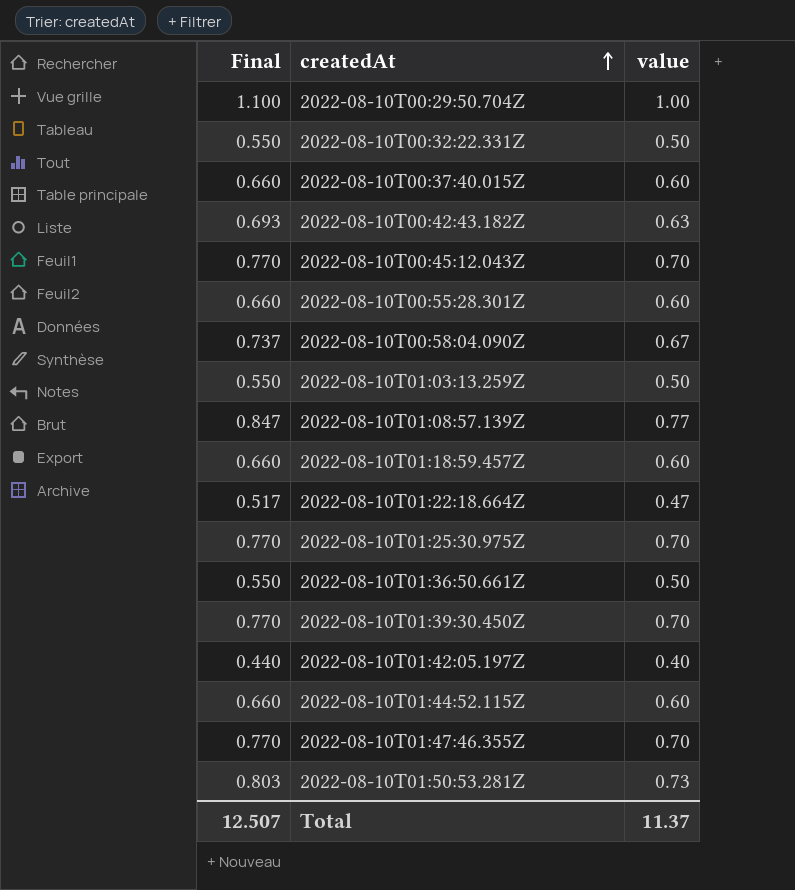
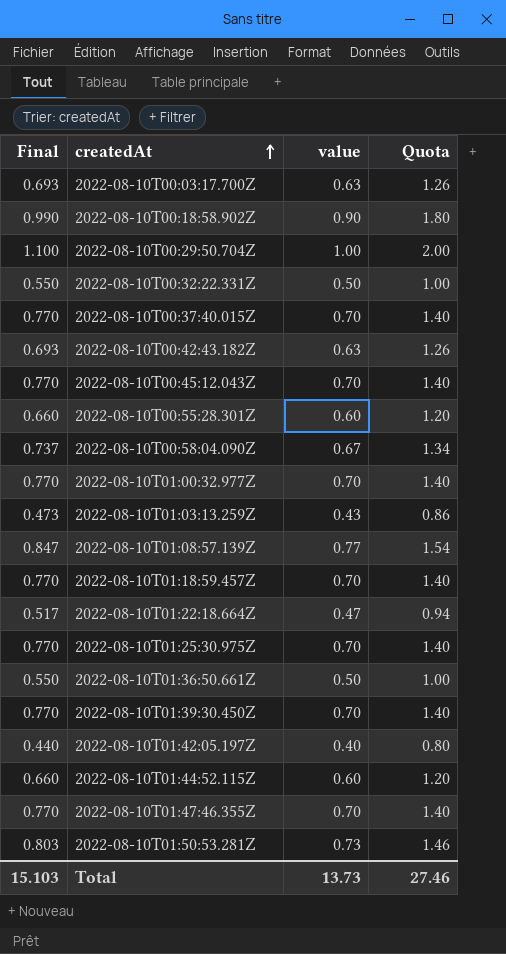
column Quota | formula: none -> [value] * 2
row 2022-08-10T00:03:17.700Z: none -> 0.693 | 0.63 | 1.26
row 2022-08-10T00:18:58.902Z: none -> 0.990 | 0.90 | 1.80
2022-08-10T00:37:40.015Z | Final: 0.660 -> 0.770
2022-08-10T00:37:40.015Z | value: 0.60 -> 0.70
row 2022-08-10T01:00:32.977Z: none -> 0.770 | 0.70 | 1.40
2022-08-10T01:03:13.259Z | Final: 0.550 -> 0.473
2022-08-10T01:03:13.259Z | value: 0.50 -> 0.43
2022-08-10T01:18:59.457Z | Final: 0.660 -> 0.770
2022-08-10T01:18:59.457Z | value: 0.60 -> 0.70
Total | Final: 12.507 -> 15.103
Total | value: 11.37 -> 13.73

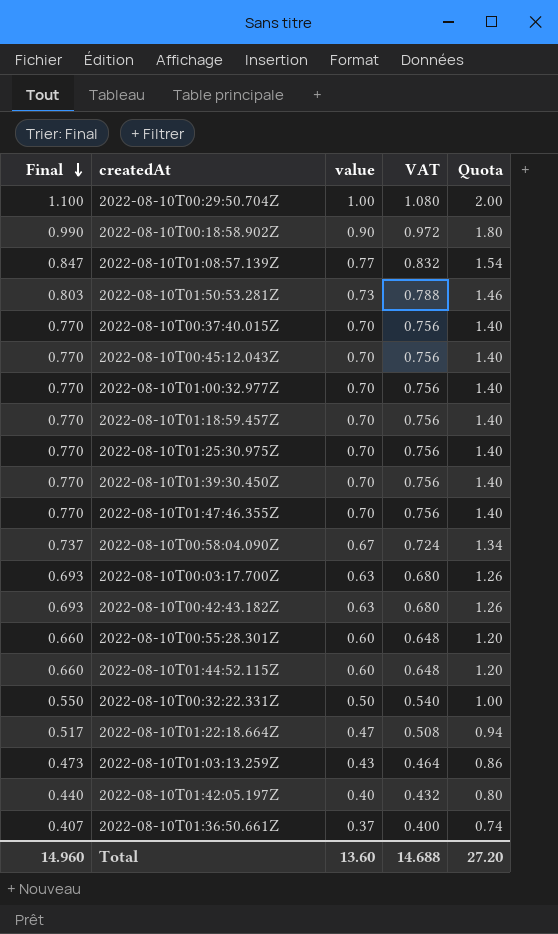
row order: createdAt ascending -> Final descending
column VAT | formula: none -> [value] * 1.08
2022-08-10T01:36:50.661Z | Final: 0.550 -> 0.407
2022-08-10T01:36:50.661Z | value: 0.50 -> 0.37
2022-08-10T01:36:50.661Z | Quota: 1.00 -> 0.74
Total | Final: 15.103 -> 14.960
Total | value: 13.73 -> 13.60
Total | Quota: 27.46 -> 27.20

